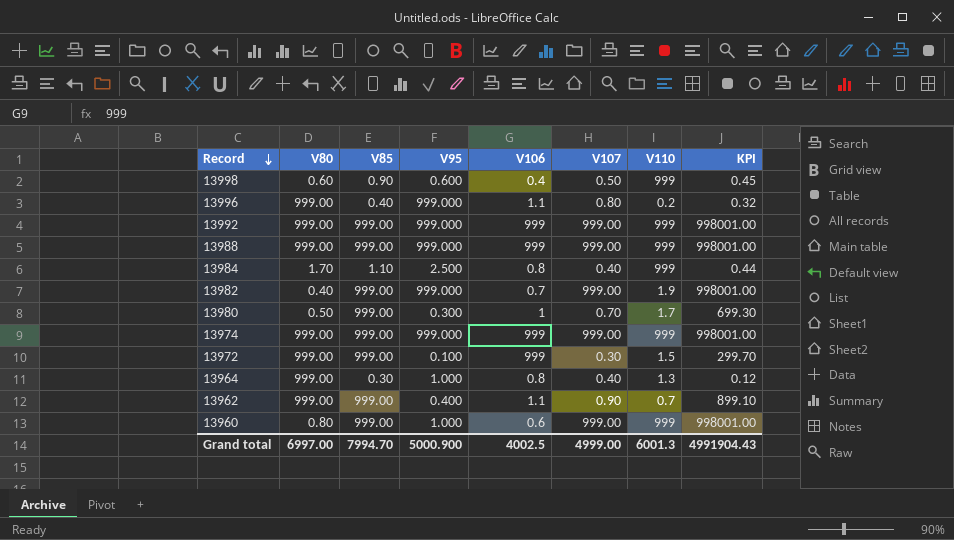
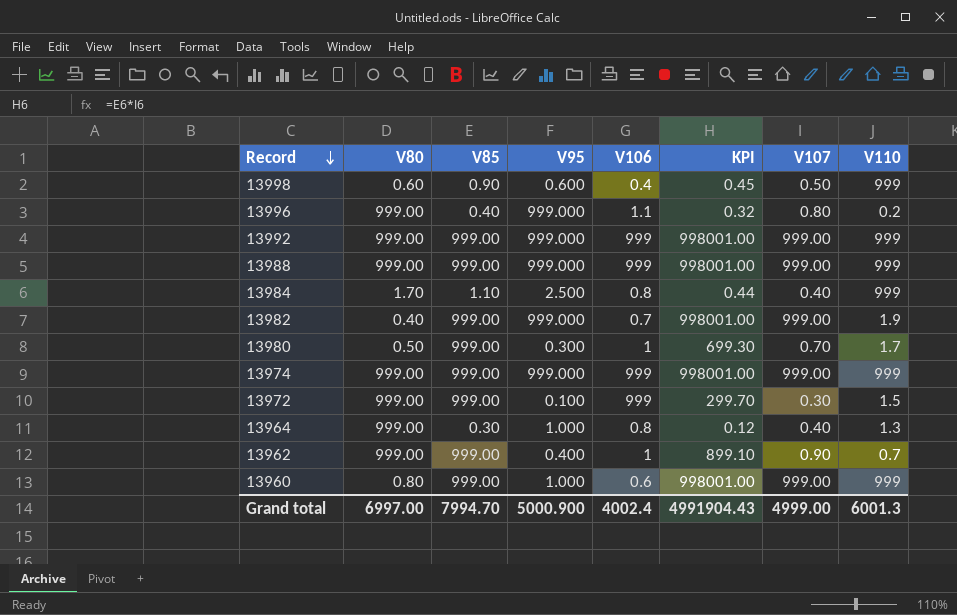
column KPI | position: 8 -> 6
13962 | V106: 1.1 -> 1
Grand total | V106: 4002.5 -> 4002.4

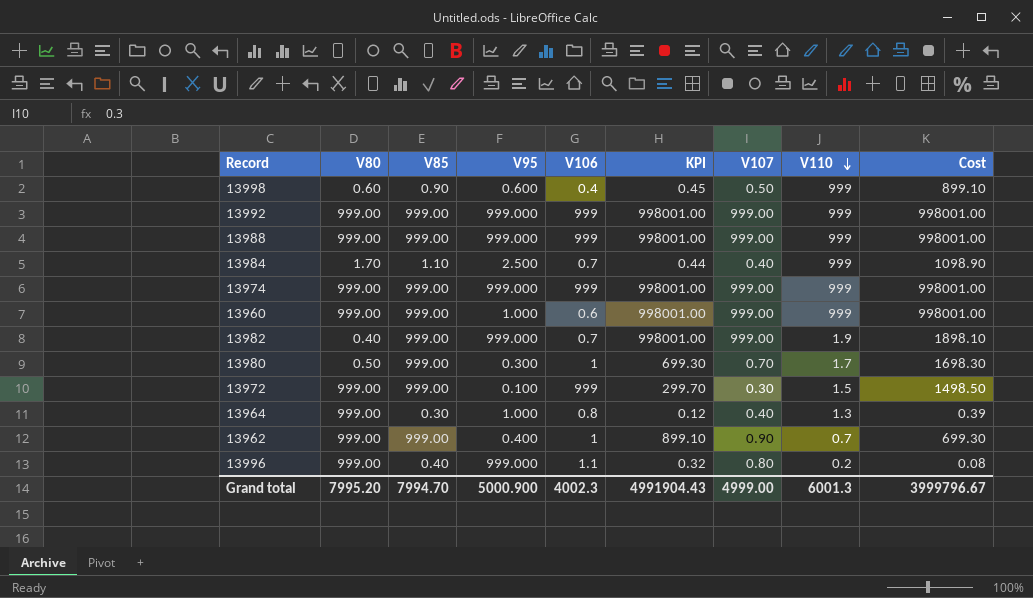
row order: Record descending -> V110 descending
column Cost | formula: none -> [V85] * [V110]
13984 | V106: 0.8 -> 0.7
13960 | V80: 0.80 -> 999.00
Grand total | V80: 6997.00 -> 7995.20
Grand total | V106: 4002.4 -> 4002.3

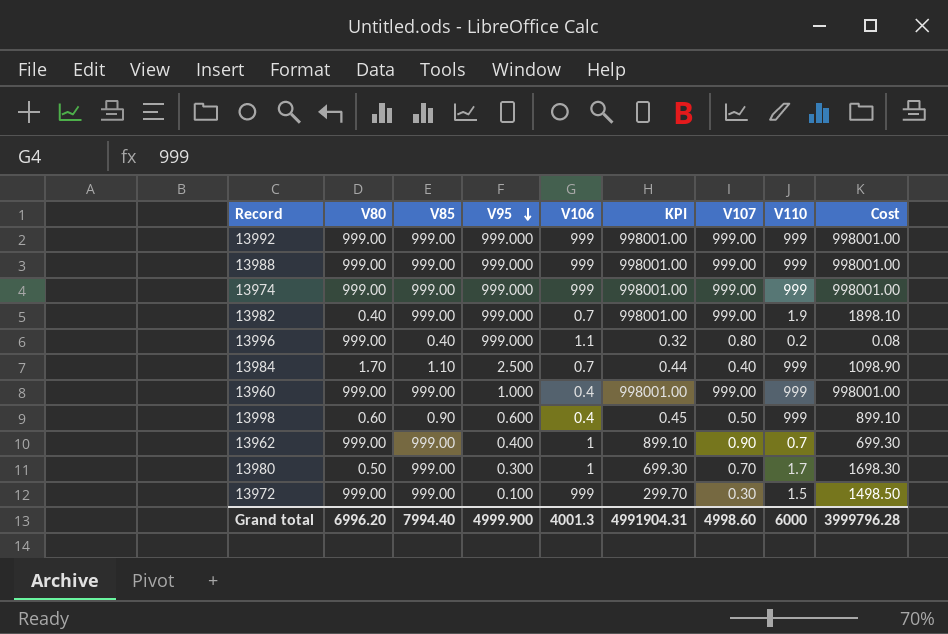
row order: V110 descending -> V95 descending
row 13964: 999.00 | 0.30 | 1.000 | 0.8 | 0.12 | 0.40 | 1.3 | 0.39 -> none
13960 | V106: 0.6 -> 0.4
Grand total | V80: 7995.20 -> 6996.20
Grand total | V85: 7994.70 -> 7994.40
Grand total | V95: 5000.900 -> 4999.900
Grand total | V106: 4002.3 -> 4001.3
Grand total | KPI: 4991904.43 -> 4991904.31
Grand total | V107: 4999.00 -> 4998.60
Grand total | V110: 6001.3 -> 6000
Grand total | Cost: 3999796.67 -> 3999796.28

